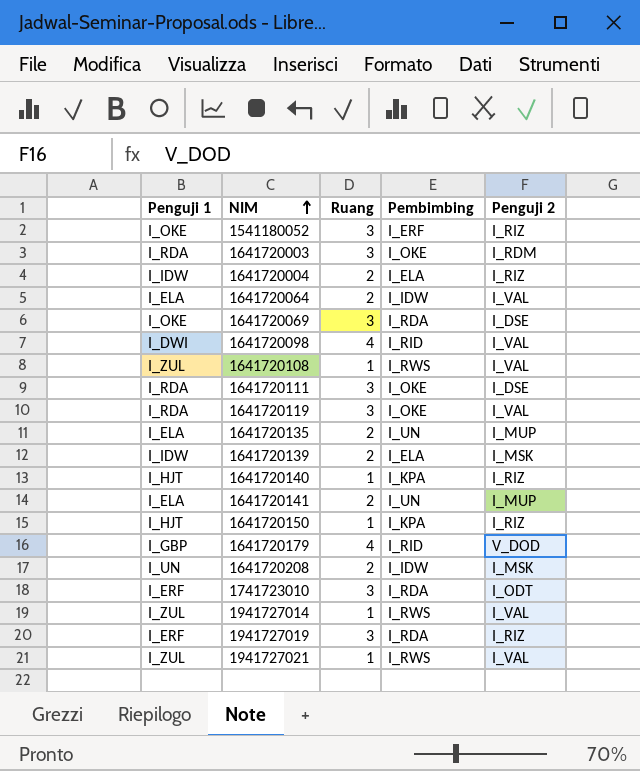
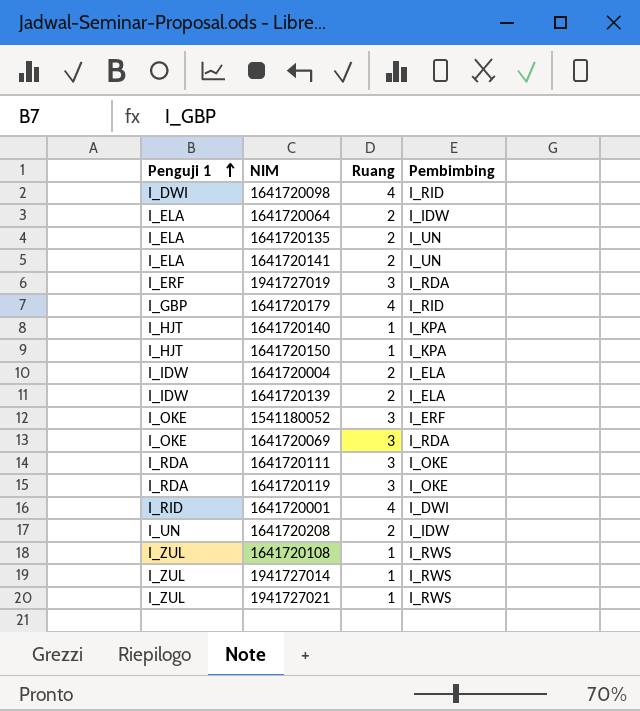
row order: NIM ascending -> Penguji 1 ascending
column Penguji 2 | position: 5 -> none
row 1641720003: I_RDA | 3 | I_OKE | I_RDM -> none
row 1741723010: I_ERF | 3 | I_RDA | I_ODT -> none
row 1641720001: none -> I_RID | 4 | I_DWI

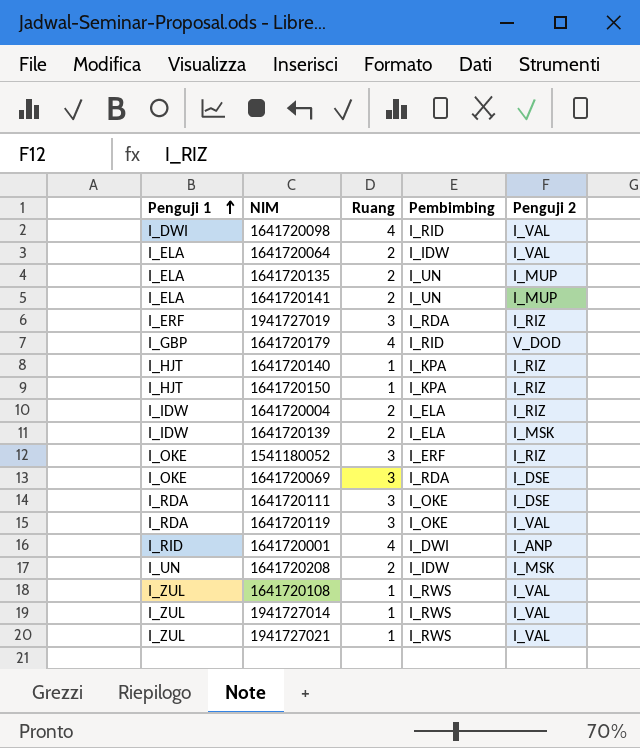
column Penguji 2 | position: none -> 5

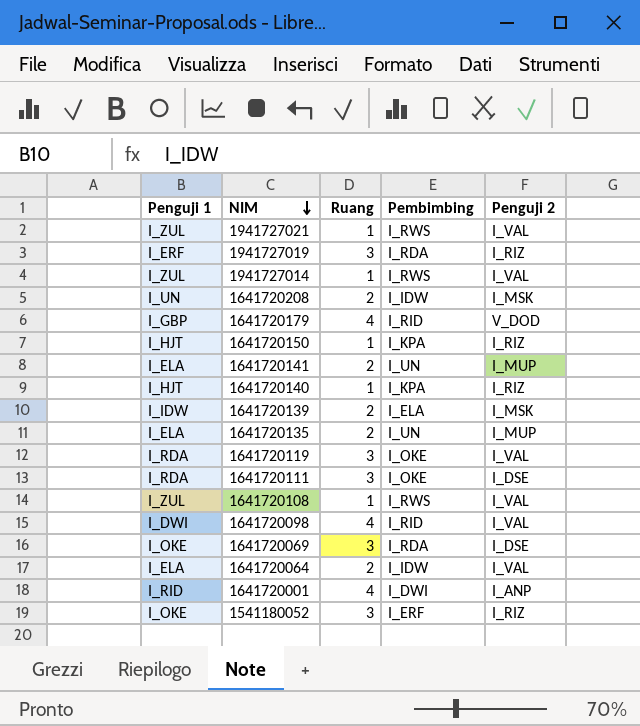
row order: Penguji 1 ascending -> NIM descending
row 1641720004: I_IDW | 2 | I_ELA | I_RIZ -> none

